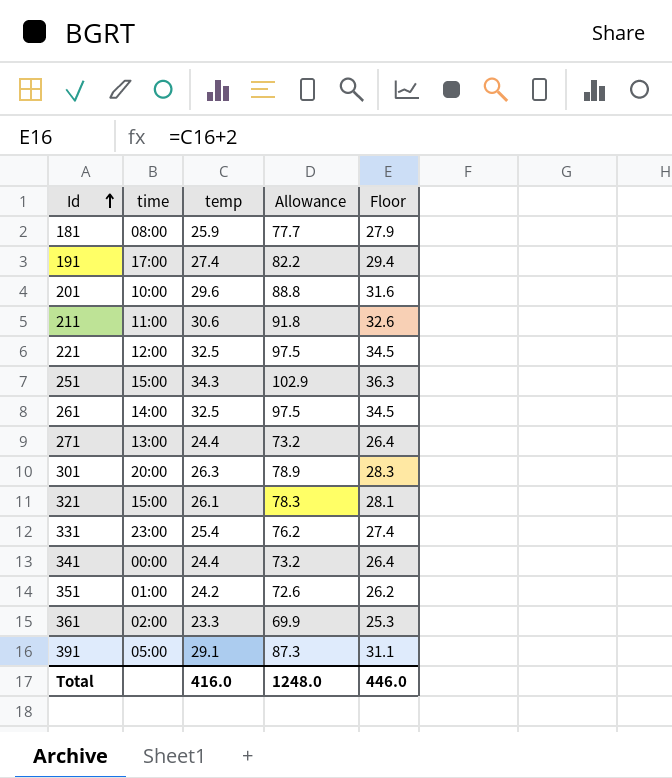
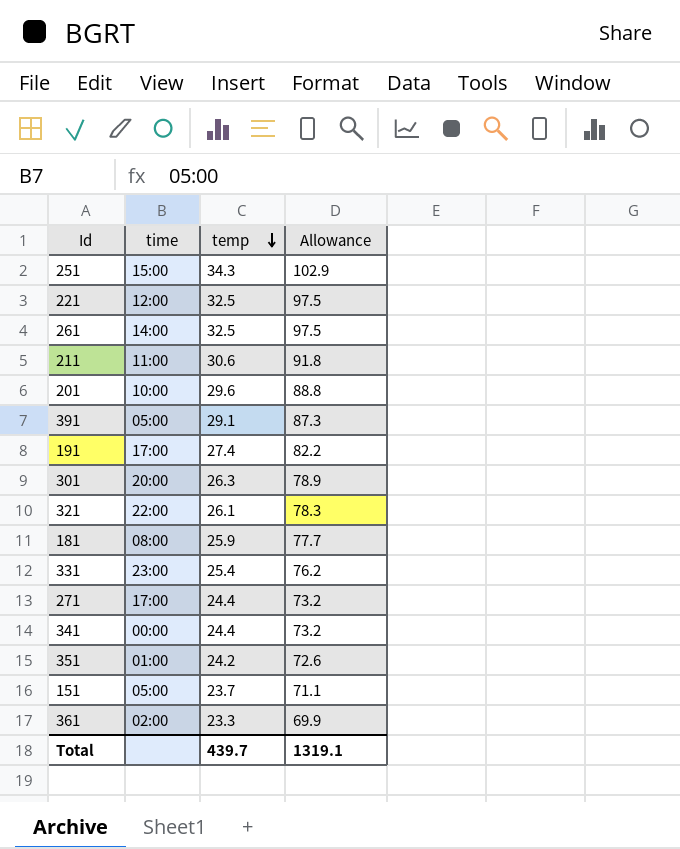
row order: Id ascending -> temp descending
column Floor | formula: [temp] + 2 -> none
321 | time: 15:00 -> 22:00
271 | time: 13:00 -> 17:00
row 151: none -> 05:00 | 23.7 | 71.1
Total | temp: 416.0 -> 439.7
Total | Allowance: 1248.0 -> 1319.1

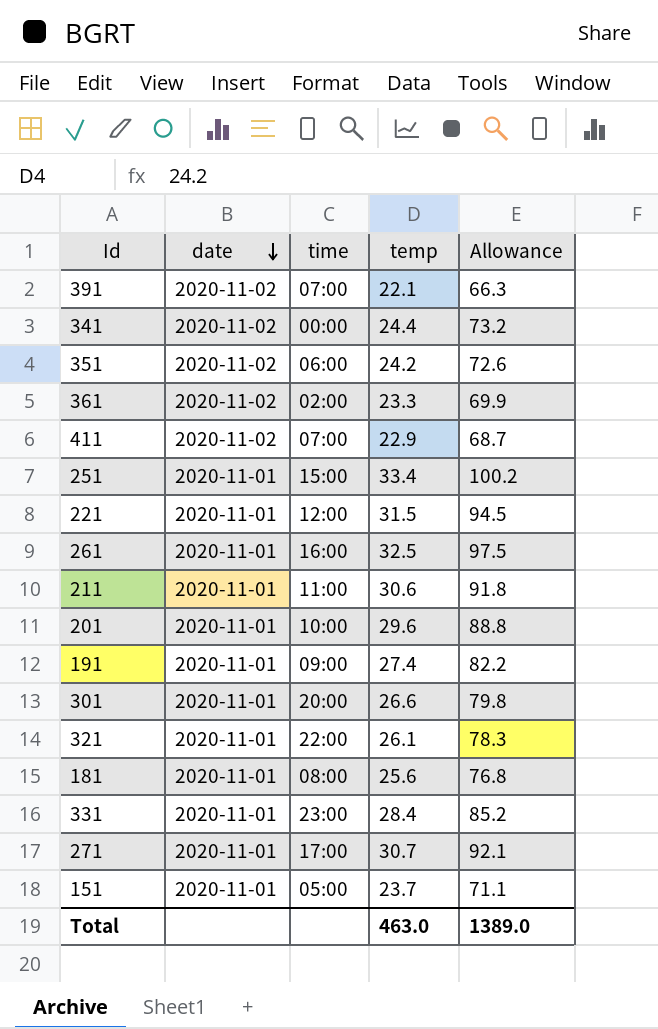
row order: temp descending -> date descending
column date | position: none -> 2
391 | time: 05:00 -> 07:00
391 | temp: 29.1 -> 22.1
391 | Allowance: 87.3 -> 66.3
351 | time: 01:00 -> 06:00
row 411: none -> 2020-11-02 | 07:00 | 22.9 | 68.7
251 | temp: 34.3 -> 33.4
251 | Allowance: 102.9 -> 100.2
221 | temp: 32.5 -> 31.5
221 | Allowance: 97.5 -> 94.5
261 | time: 14:00 -> 16:00
191 | time: 17:00 -> 09:00
301 | temp: 26.3 -> 26.6
301 | Allowance: 78.9 -> 79.8
181 | temp: 25.9 -> 25.6
181 | Allowance: 77.7 -> 76.8
331 | temp: 25.4 -> 28.4
331 | Allowance: 76.2 -> 85.2
271 | temp: 24.4 -> 30.7
271 | Allowance: 73.2 -> 92.1
Total | temp: 439.7 -> 463.0
Total | Allowance: 1319.1 -> 1389.0

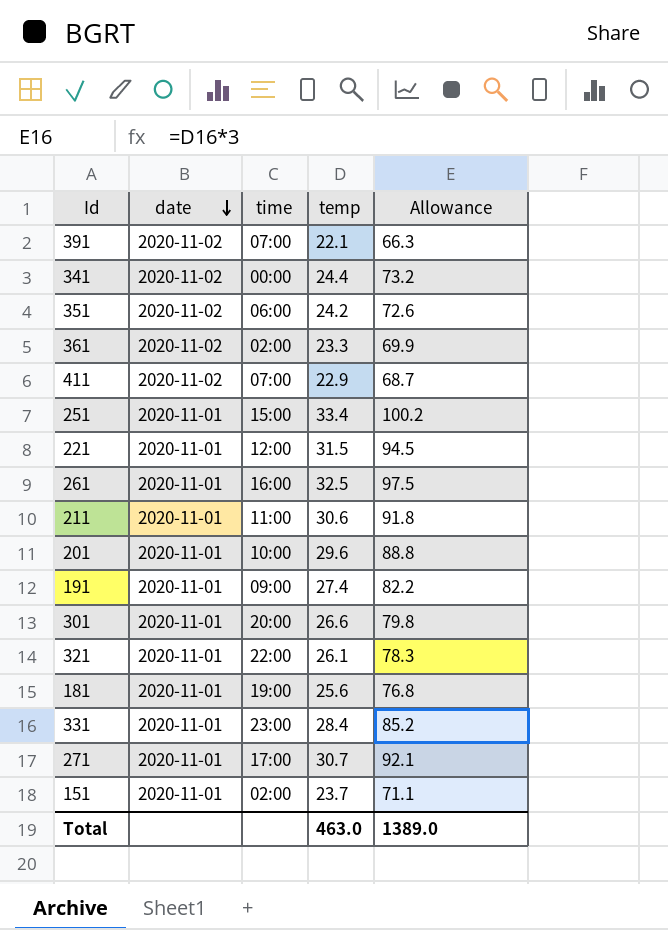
181 | time: 08:00 -> 19:00
151 | time: 05:00 -> 02:00

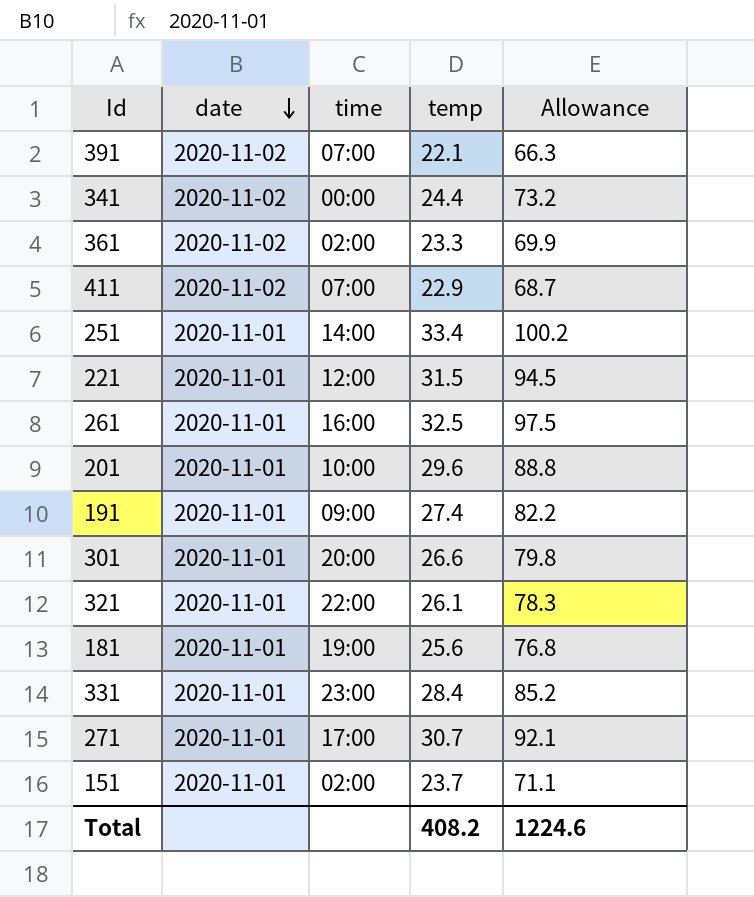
row 351: 2020-11-02 | 06:00 | 24.2 | 72.6 -> none
row 211: 2020-11-01 | 11:00 | 30.6 | 91.8 -> none
251 | time: 15:00 -> 14:00
Total | temp: 463.0 -> 408.2
Total | Allowance: 1389.0 -> 1224.6

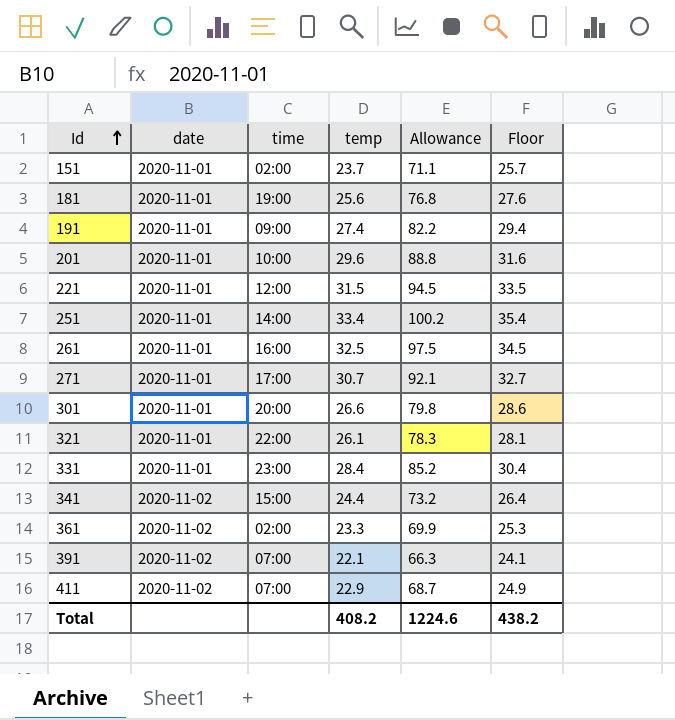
row order: date descending -> Id ascending
column Floor | formula: none -> [temp] + 2
341 | time: 00:00 -> 15:00

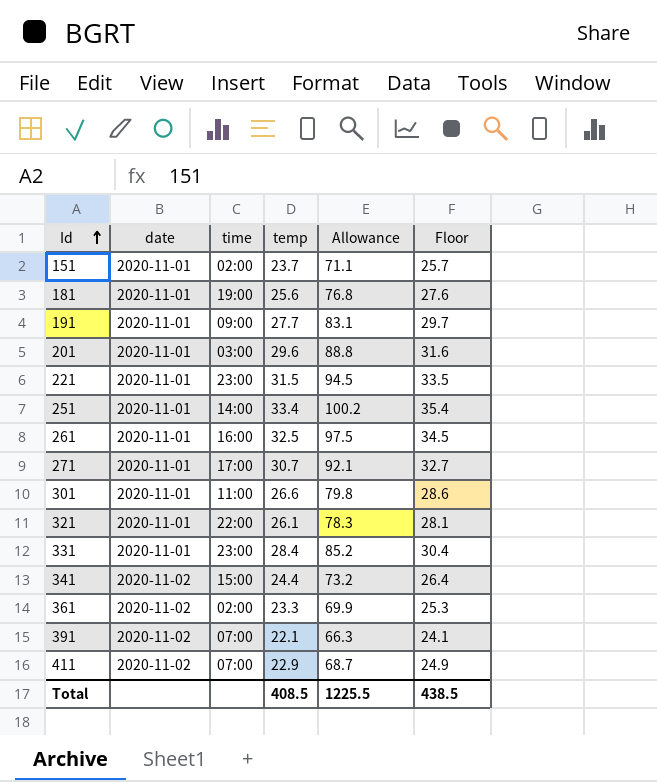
191 | temp: 27.4 -> 27.7
191 | Allowance: 82.2 -> 83.1
191 | Floor: 29.4 -> 29.7
201 | time: 10:00 -> 03:00
221 | time: 12:00 -> 23:00
301 | time: 20:00 -> 11:00
Total | temp: 408.2 -> 408.5
Total | Allowance: 1224.6 -> 1225.5
Total | Floor: 438.2 -> 438.5

